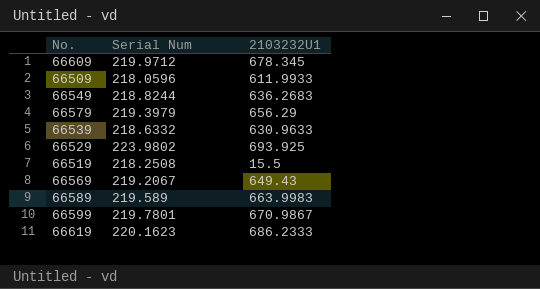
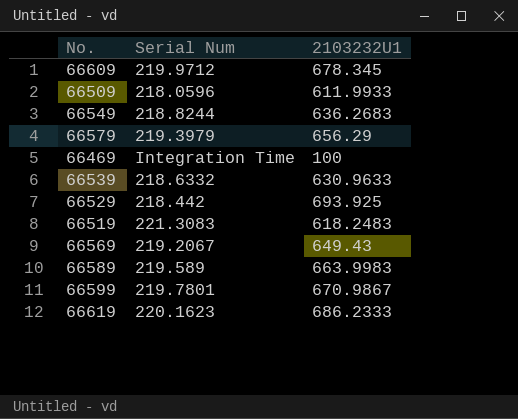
row 66469: none -> Integration Time | 100
66529 | Serial Num: 223.9802 -> 218.442
66519 | Serial Num: 218.2508 -> 221.3083
66519 | 2103232U1: 15.5 -> 618.2483

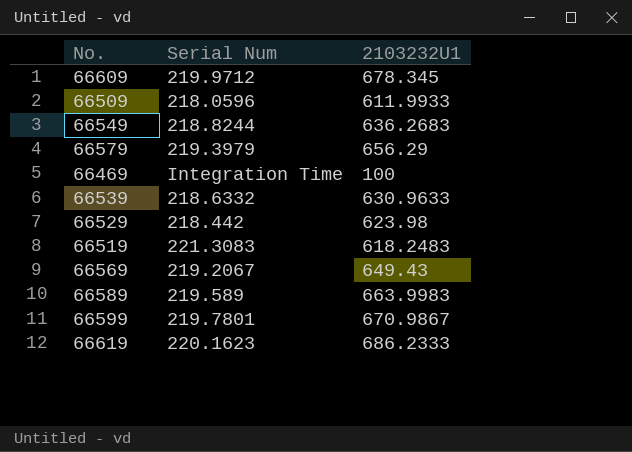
66529 | 2103232U1: 693.925 -> 623.98

